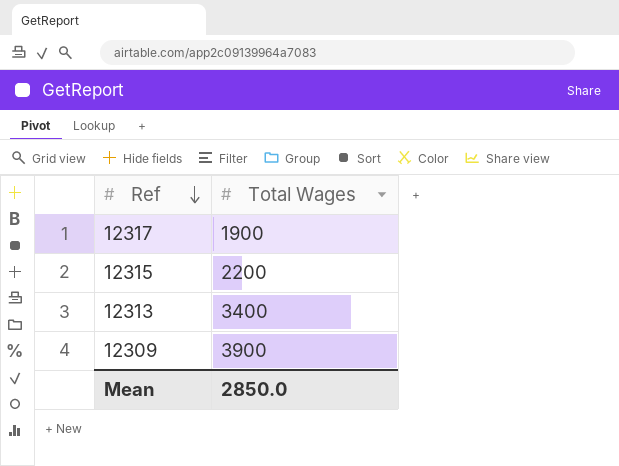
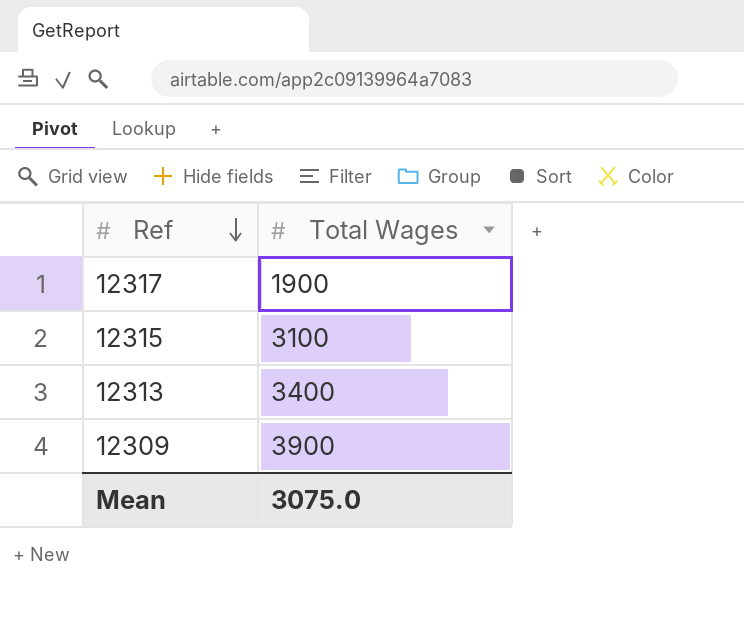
12315 | Total Wages: 2200 -> 3100
Mean | Total Wages: 2850.0 -> 3075.0

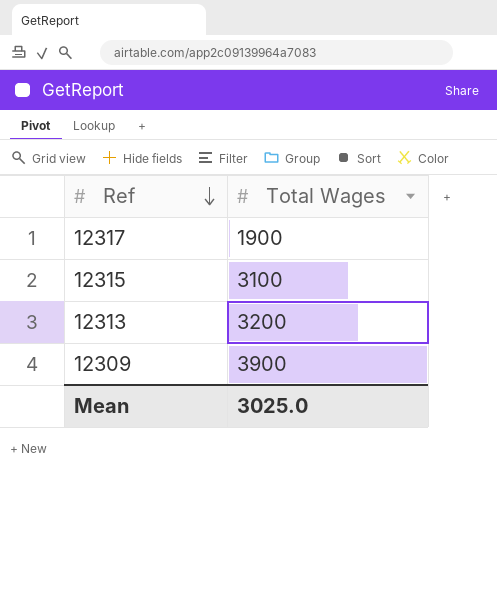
12313 | Total Wages: 3400 -> 3200
Mean | Total Wages: 3075.0 -> 3025.0

